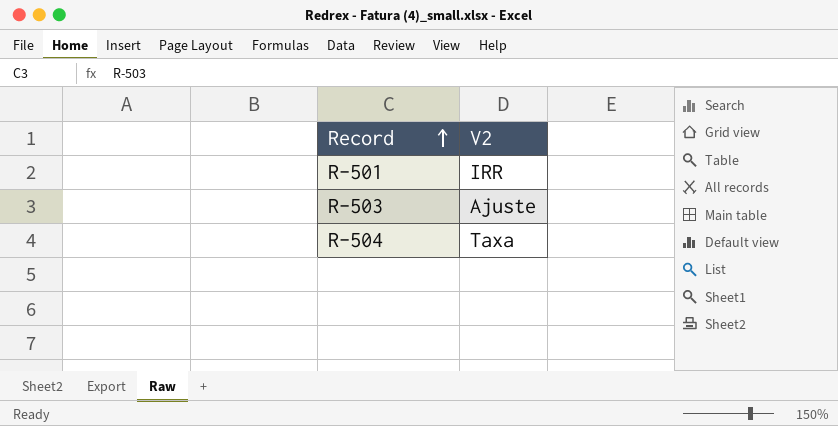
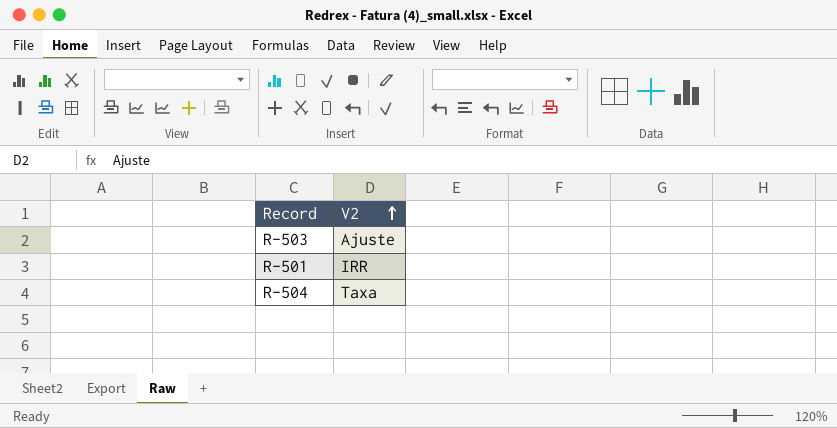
row order: Record ascending -> V2 ascending

